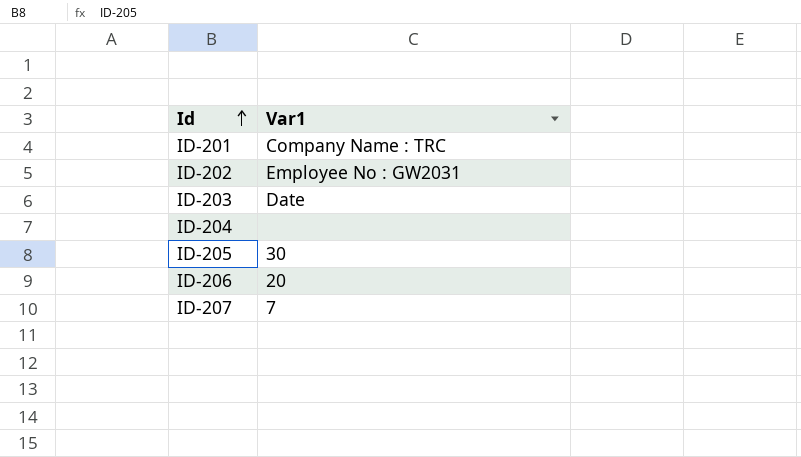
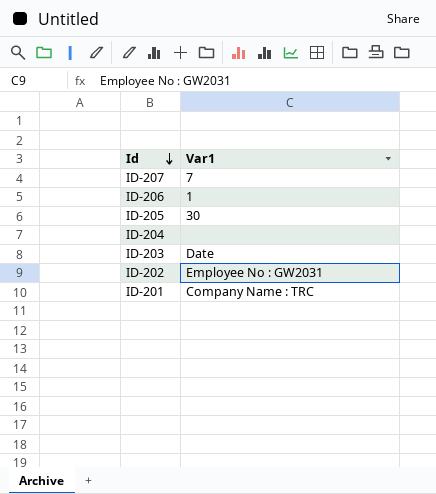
row order: Id ascending -> Id descending
ID-206 | Var1: 20 -> 1

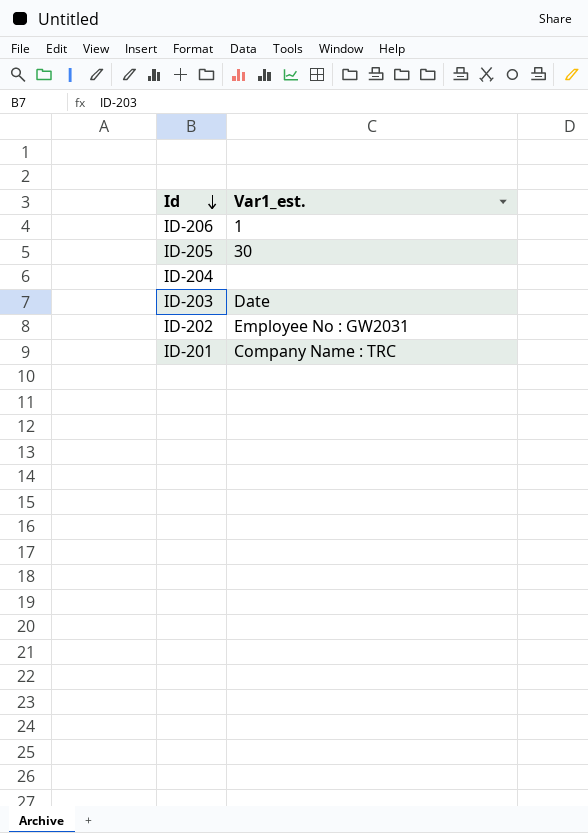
column name: Var1 -> Var1_est.
row ID-207: 7 -> none

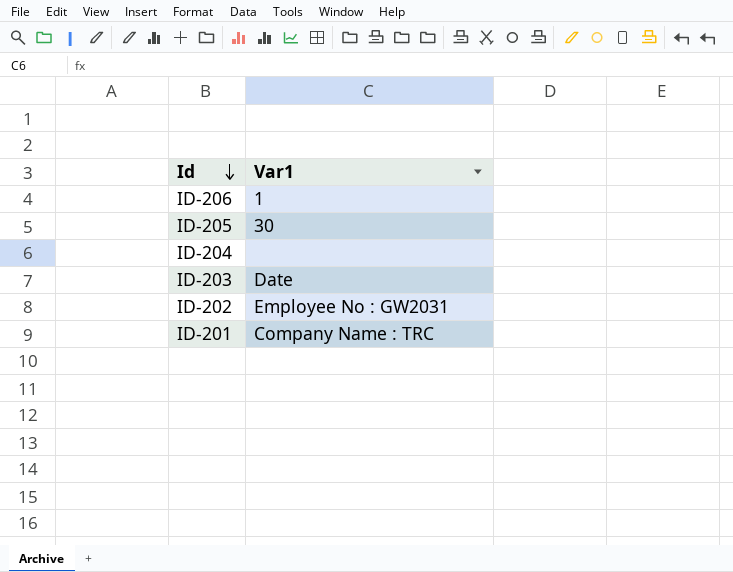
column name: Var1_est. -> Var1

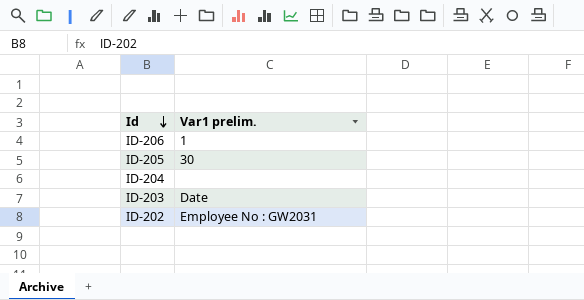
column name: Var1 -> Var1 prelim.
row ID-201: Company Name : TRC -> none

